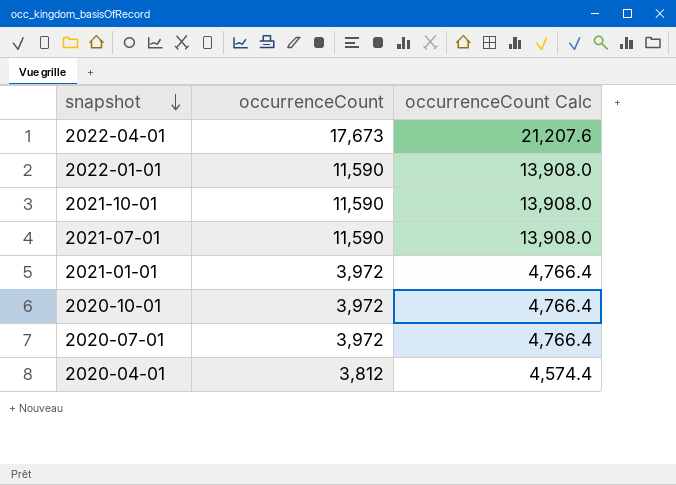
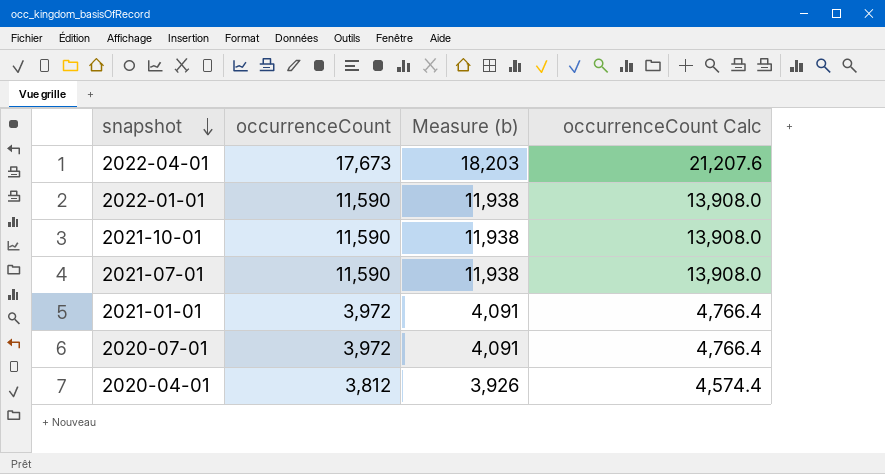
column Measure (b) | formula: none -> [occurrenceCount] * 1.03
row 2020-10-01: 3,972 | 4,766.4 -> none

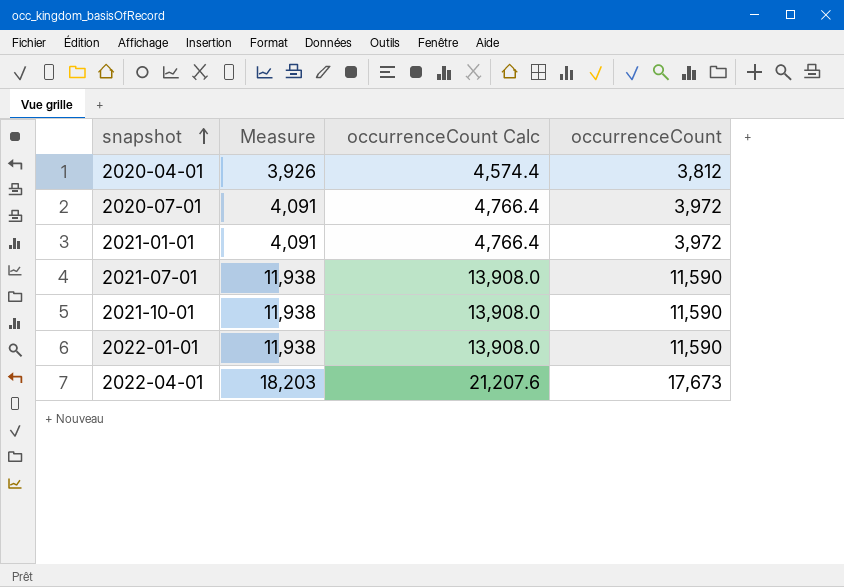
row order: snapshot descending -> snapshot ascending
column name: Measure (b) -> Measure
column occurrenceCount | position: 2 -> 4

